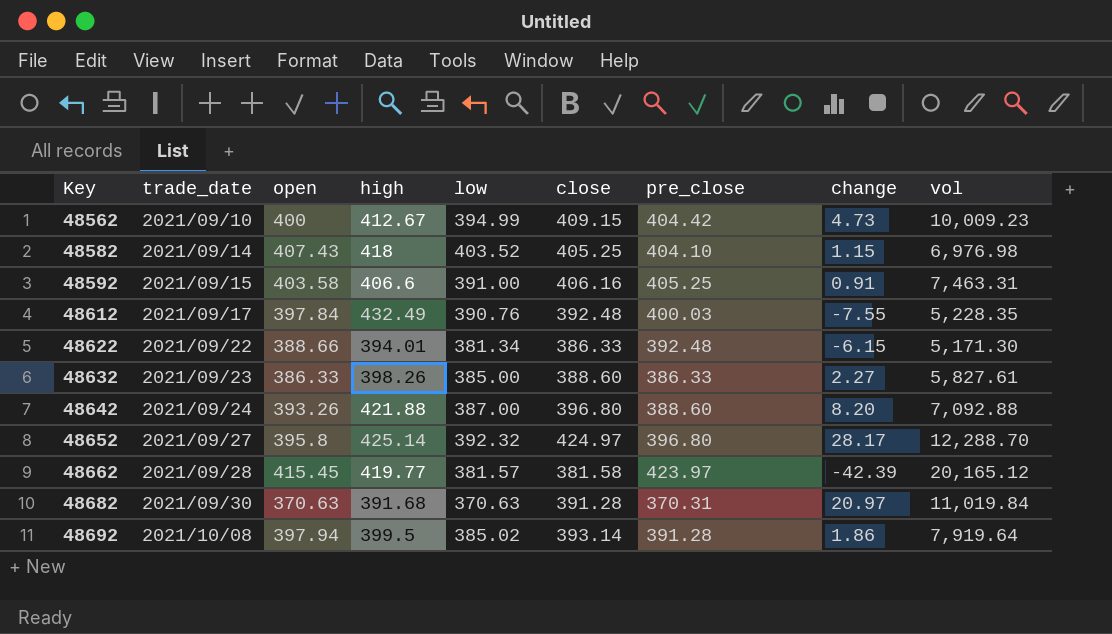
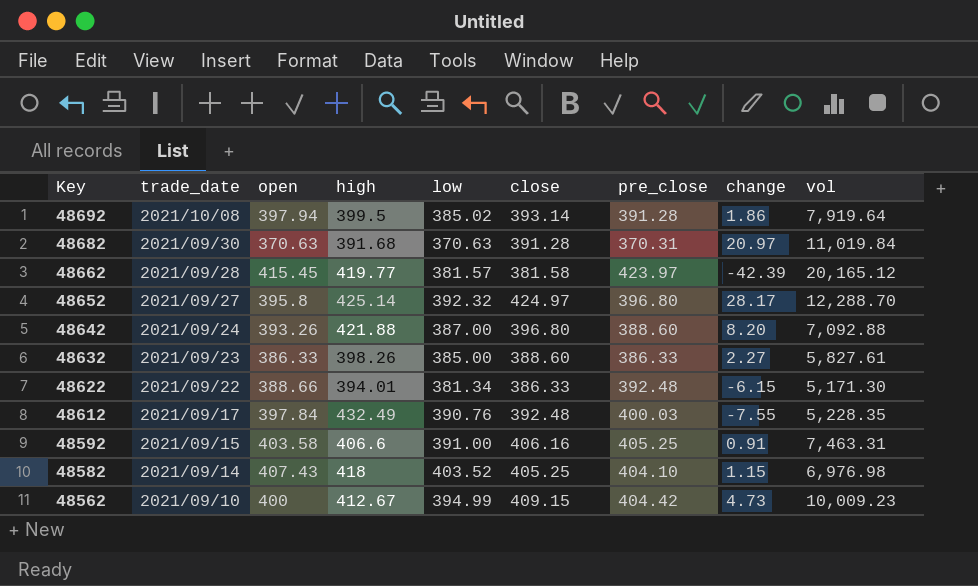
row order: Key ascending -> Key descending

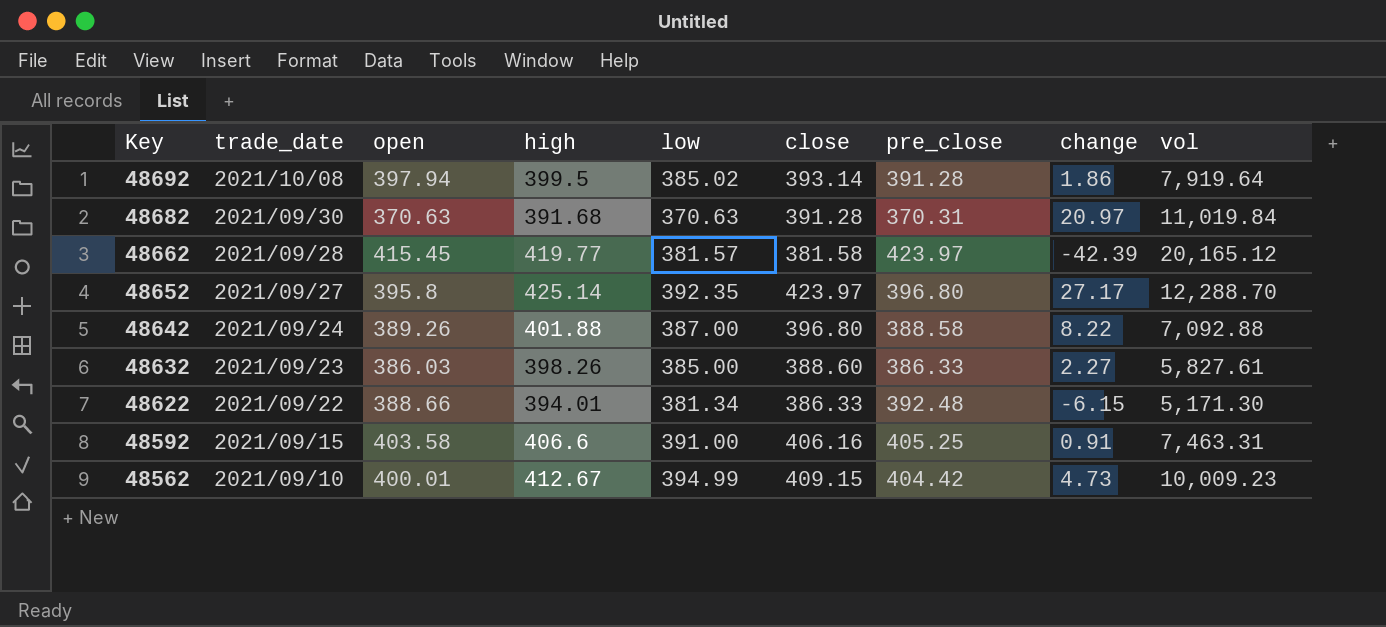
row 48612: 2021/09/17 | 397.84 | 432.49 | 390.76 | 392.48 | 400.03 | -7.55 | 5,228.35 -> none
row 48582: 2021/09/14 | 407.43 | 418 | 403.52 | 405.25 | 404.10 | 1.15 | 6,976.98 -> none
48652 | low: 392.32 -> 392.35
48652 | close: 424.97 -> 423.97
48652 | change: 28.17 -> 27.17
48642 | open: 393.26 -> 389.26
48642 | high: 421.88 -> 401.88
48642 | pre_close: 388.60 -> 388.58
48642 | change: 8.20 -> 8.22
48632 | open: 386.33 -> 386.03
48562 | open: 400 -> 400.01

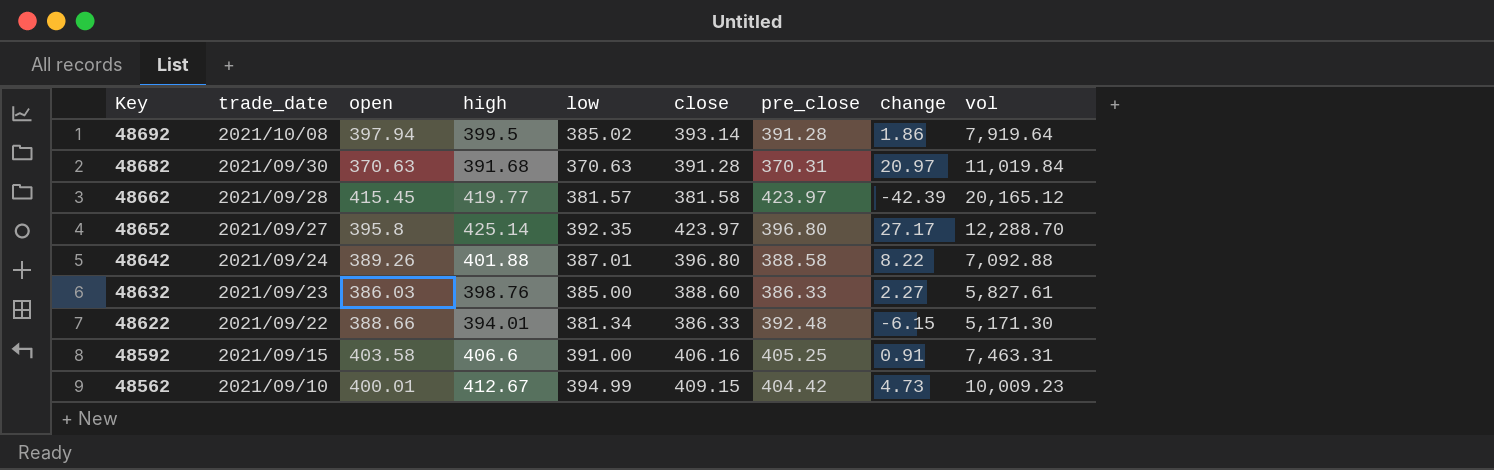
48642 | low: 387.00 -> 387.01
48632 | high: 398.26 -> 398.76

